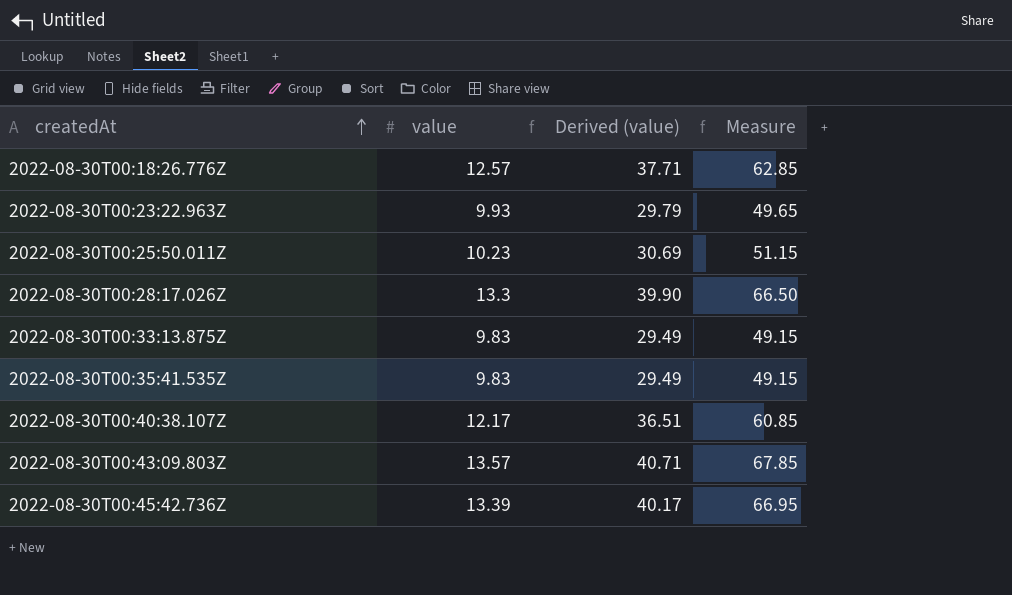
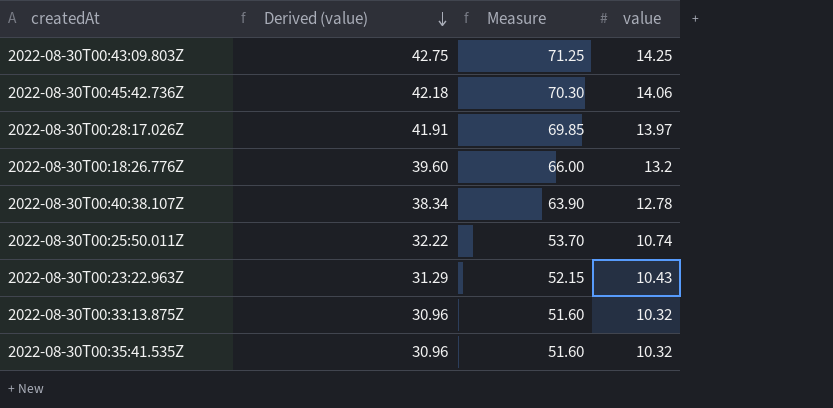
row order: createdAt ascending -> Derived (value) descending
column value | position: 2 -> 4
2022-08-30T00:43:09.803Z | Derived (value): 40.71 -> 42.75
2022-08-30T00:43:09.803Z | Measure: 67.85 -> 71.25
2022-08-30T00:43:09.803Z | value: 13.57 -> 14.25
2022-08-30T00:45:42.736Z | Derived (value): 40.17 -> 42.18
2022-08-30T00:45:42.736Z | Measure: 66.95 -> 70.30
2022-08-30T00:45:42.736Z | value: 13.39 -> 14.06
2022-08-30T00:28:17.026Z | Derived (value): 39.90 -> 41.91
2022-08-30T00:28:17.026Z | Measure: 66.50 -> 69.85
2022-08-30T00:28:17.026Z | value: 13.3 -> 13.97
2022-08-30T00:18:26.776Z | Derived (value): 37.71 -> 39.60
2022-08-30T00:18:26.776Z | Measure: 62.85 -> 66.00
2022-08-30T00:18:26.776Z | value: 12.57 -> 13.2
2022-08-30T00:40:38.107Z | Derived (value): 36.51 -> 38.34
2022-08-30T00:40:38.107Z | Measure: 60.85 -> 63.90
2022-08-30T00:40:38.107Z | value: 12.17 -> 12.78
2022-08-30T00:25:50.011Z | Derived (value): 30.69 -> 32.22
2022-08-30T00:25:50.011Z | Measure: 51.15 -> 53.70
2022-08-30T00:25:50.011Z | value: 10.23 -> 10.74
2022-08-30T00:23:22.963Z | Derived (value): 29.79 -> 31.29
2022-08-30T00:23:22.963Z | Measure: 49.65 -> 52.15
2022-08-30T00:23:22.963Z | value: 9.93 -> 10.43
2022-08-30T00:33:13.875Z | Derived (value): 29.49 -> 30.96
2022-08-30T00:33:13.875Z | Measure: 49.15 -> 51.60
2022-08-30T00:33:13.875Z | value: 9.83 -> 10.32
2022-08-30T00:35:41.535Z | Derived (value): 29.49 -> 30.96
2022-08-30T00:35:41.535Z | Measure: 49.15 -> 51.60
2022-08-30T00:35:41.535Z | value: 9.83 -> 10.32

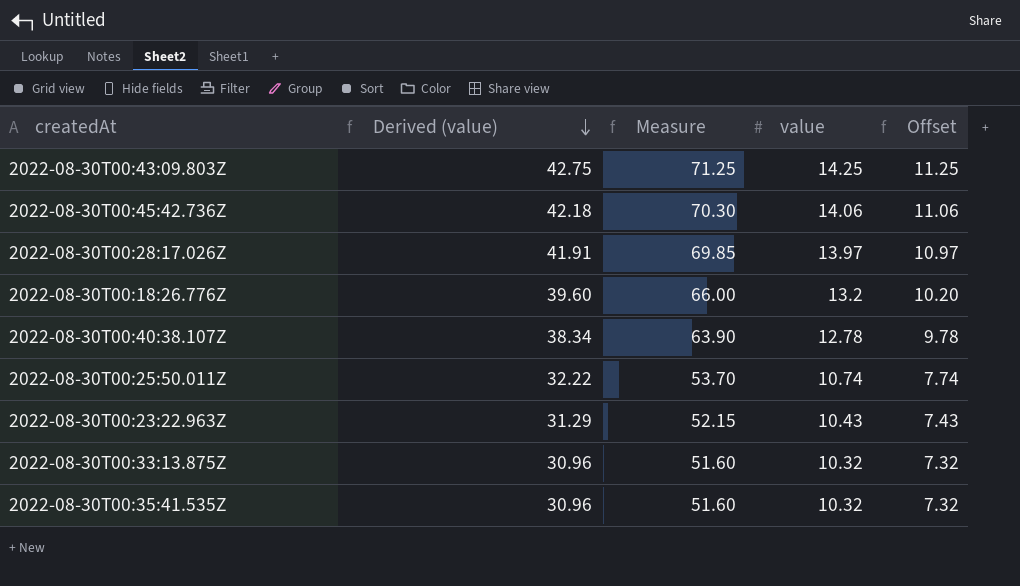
column Offset | formula: none -> [value] - 3

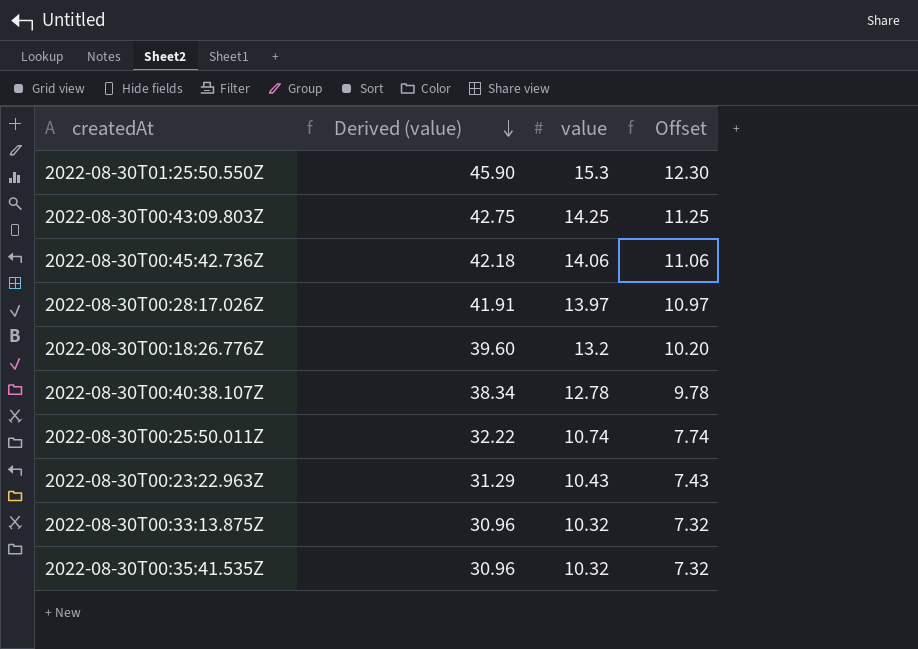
column Measure | formula: [value] * 5 -> none
row 2022-08-30T01:25:50.550Z: none -> 45.90 | 15.3 | 12.30

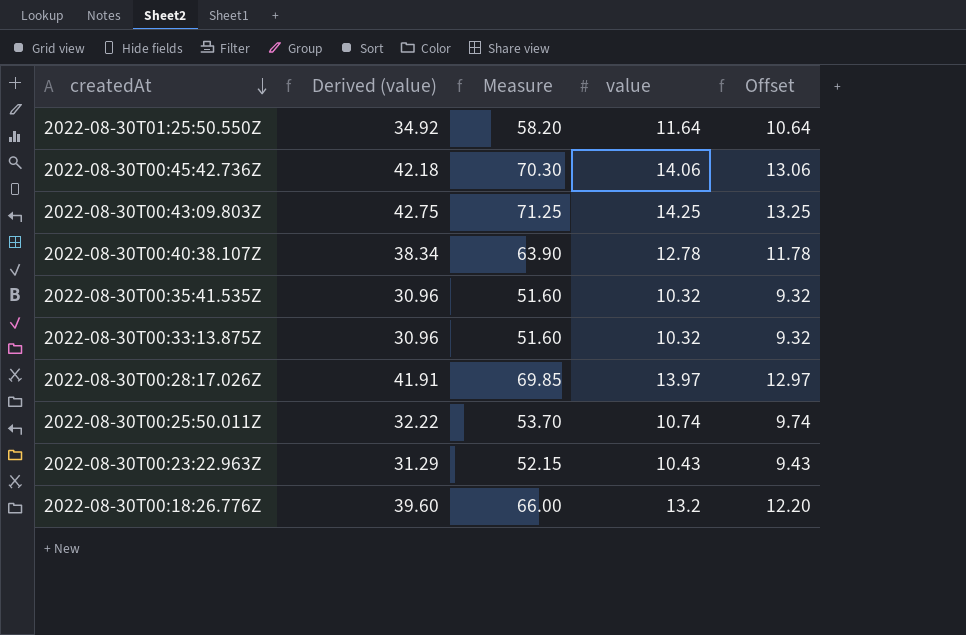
row order: Derived (value) descending -> createdAt descending
column Measure | formula: none -> [value] * 5
column Offset | formula: [value] - 3 -> [value] - 1
2022-08-30T01:25:50.550Z | Derived (value): 45.90 -> 34.92
2022-08-30T01:25:50.550Z | value: 15.3 -> 11.64

